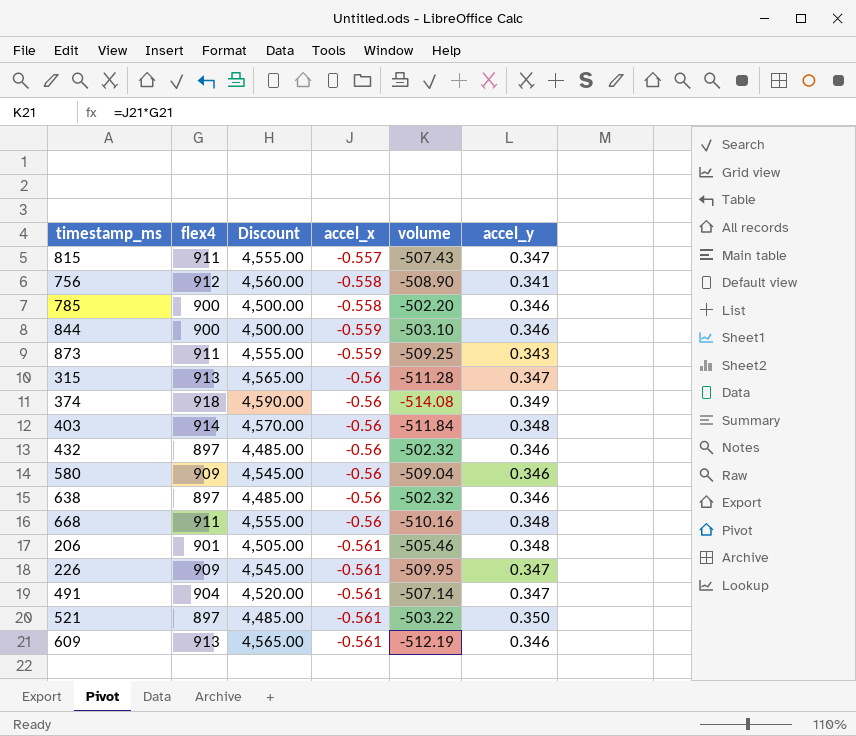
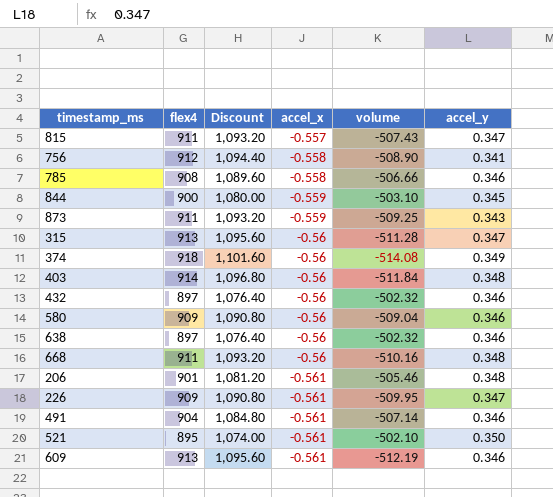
column Discount | formula: [flex4] * 5 -> [flex4] * 1.2
785 | flex4: 900 -> 908
785 | volume: -502.20 -> -506.66
844 | accel_y: 0.346 -> 0.345
491 | accel_y: 0.347 -> 0.346
521 | flex4: 897 -> 895
521 | volume: -503.22 -> -502.10

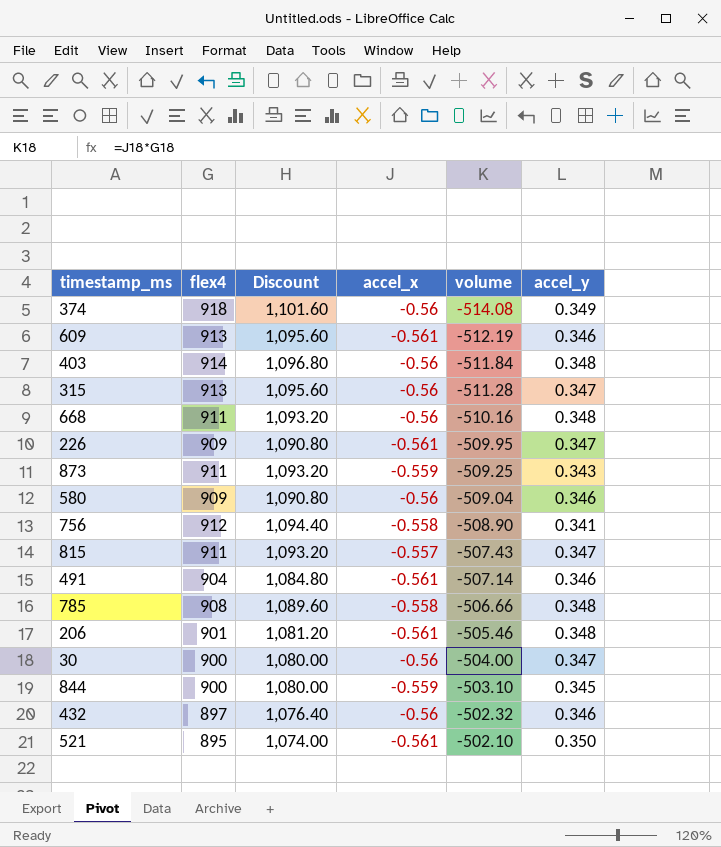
row order: accel_x descending -> volume ascending
row 638: 897 | 1,076.40 | -0.56 | -502.32 | 0.346 -> none
785 | accel_y: 0.346 -> 0.348
row 30: none -> 900 | 1,080.00 | -0.56 | -504.00 | 0.347

